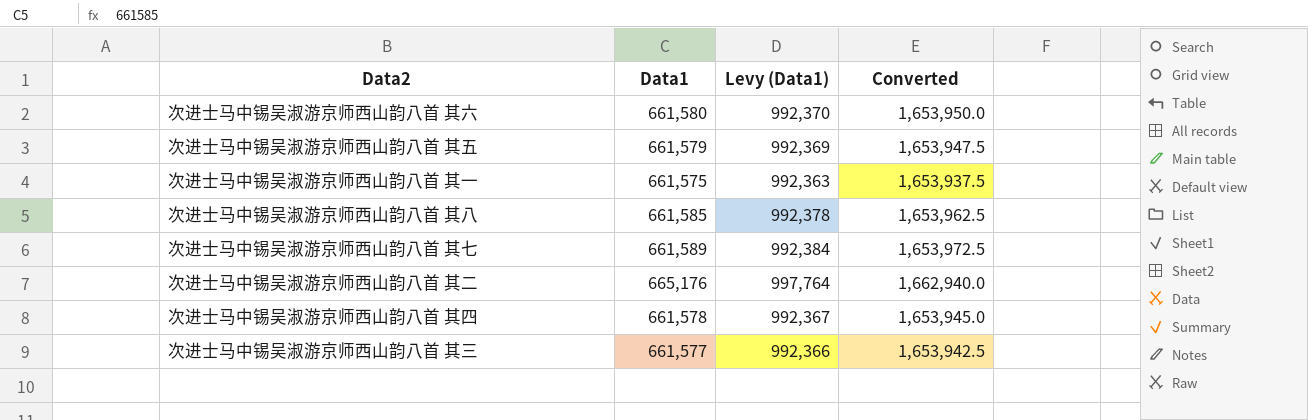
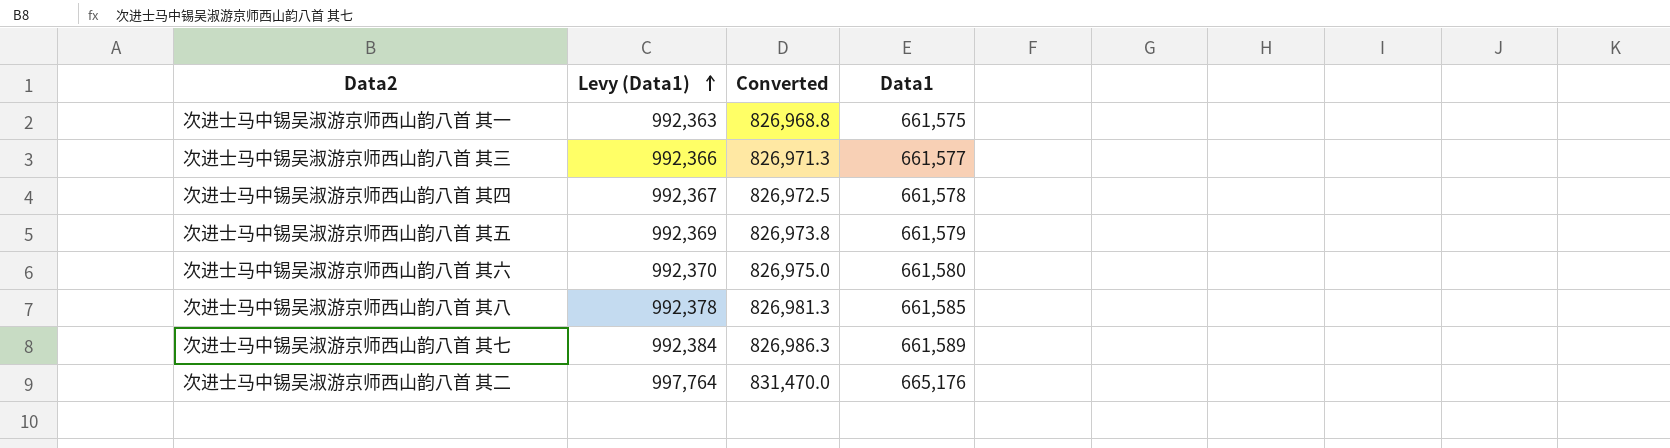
row order: none -> Levy (Data1) ascending
column Converted | formula: [Data1] * 2.5 -> [Data1] * 1.25
column Data1 | position: 2 -> 4

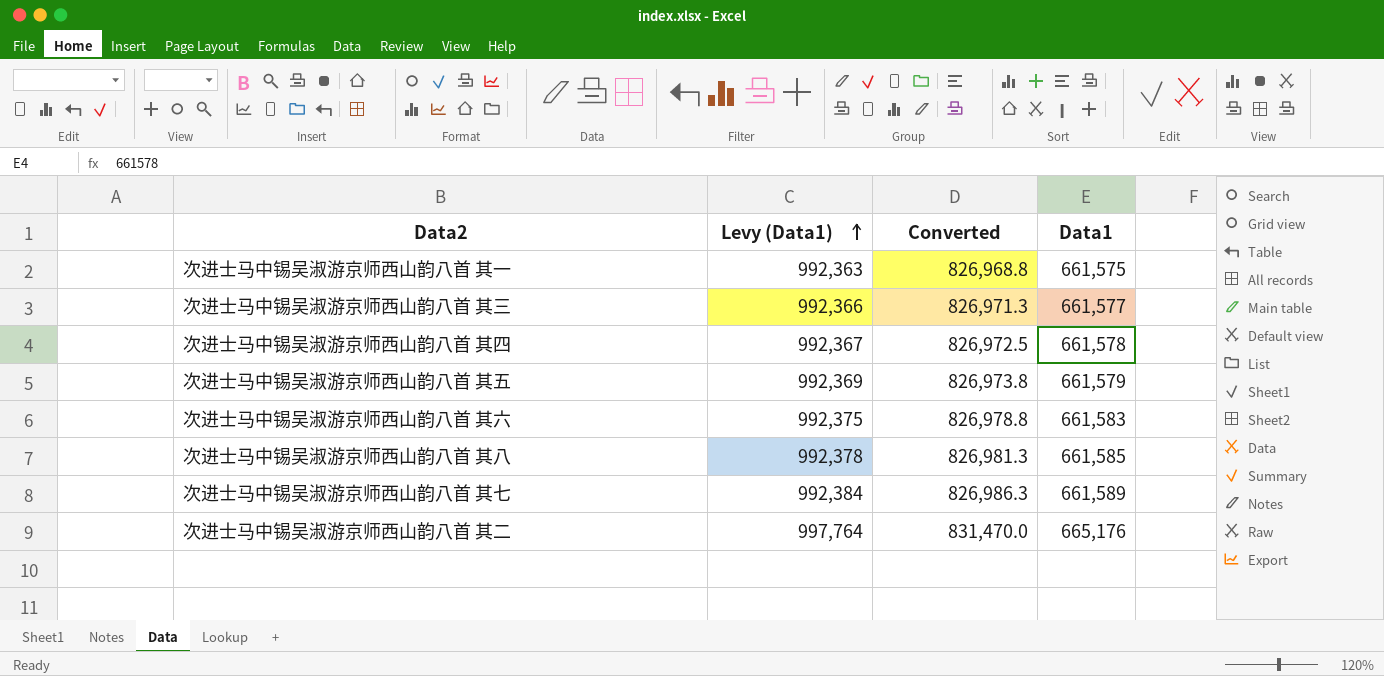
次进士马中锡吴淑游京师西山韵八首 其六 | Levy (Data1): 992,370 -> 992,375
次进士马中锡吴淑游京师西山韵八首 其六 | Converted: 826,975.0 -> 826,978.8
次进士马中锡吴淑游京师西山韵八首 其六 | Data1: 661,580 -> 661,583

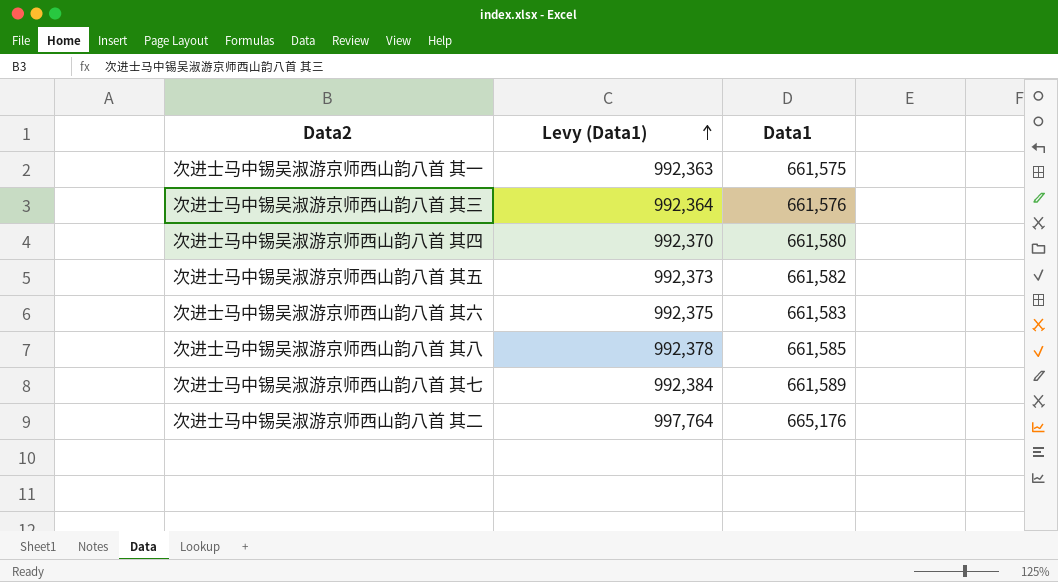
column Converted | formula: [Data1] * 1.25 -> none
次进士马中锡吴淑游京师西山韵八首 其三 | Levy (Data1): 992,366 -> 992,364
次进士马中锡吴淑游京师西山韵八首 其三 | Data1: 661,577 -> 661,576
次进士马中锡吴淑游京师西山韵八首 其四 | Levy (Data1): 992,367 -> 992,370
次进士马中锡吴淑游京师西山韵八首 其四 | Data1: 661,578 -> 661,580
次进士马中锡吴淑游京师西山韵八首 其五 | Levy (Data1): 992,369 -> 992,373
次进士马中锡吴淑游京师西山韵八首 其五 | Data1: 661,579 -> 661,582

